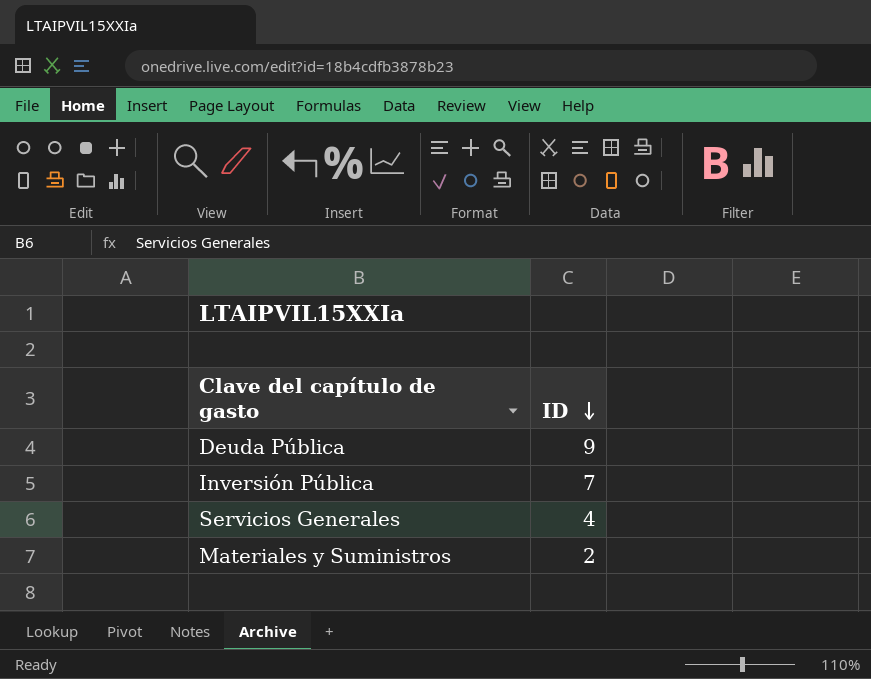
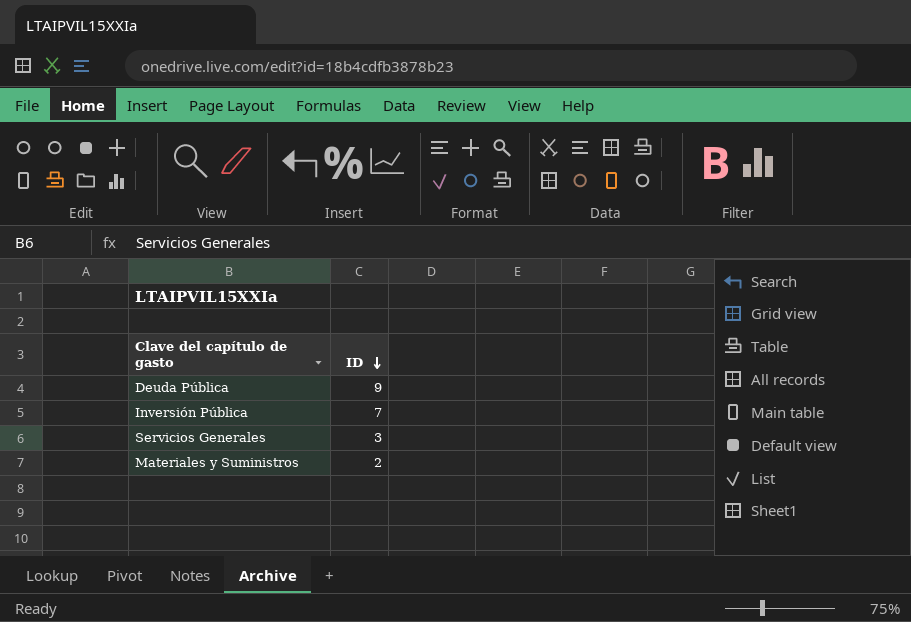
Servicios Generales | ID: 4 -> 3

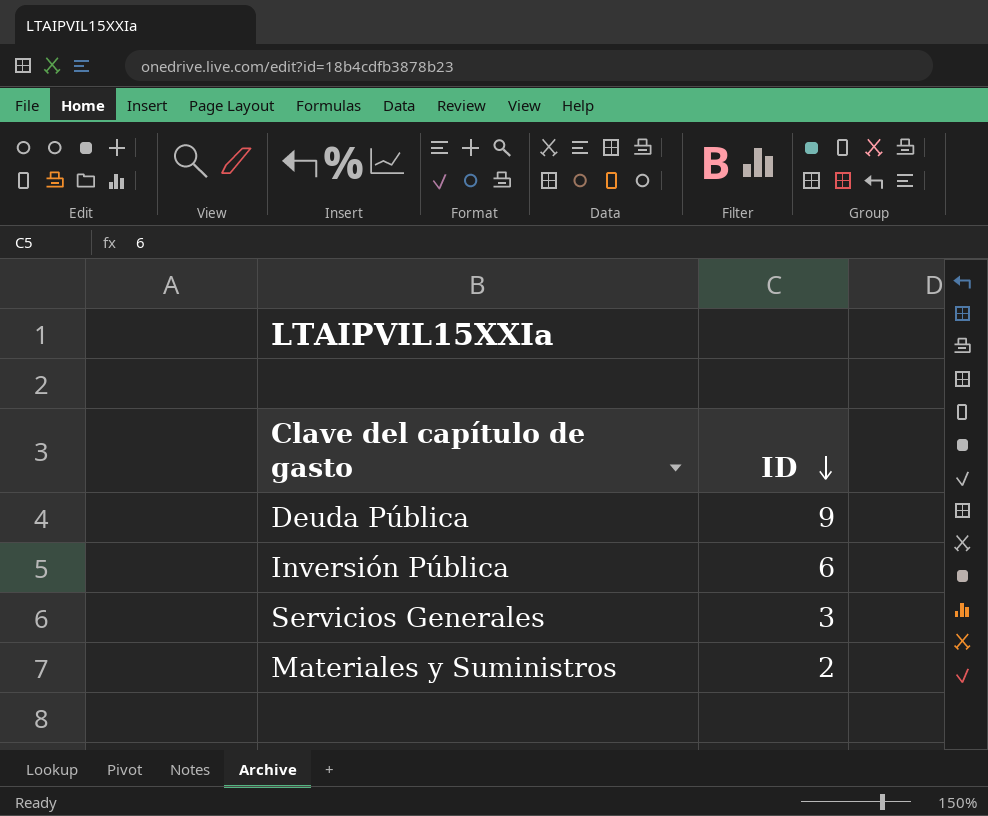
Inversión Pública | ID: 7 -> 6

